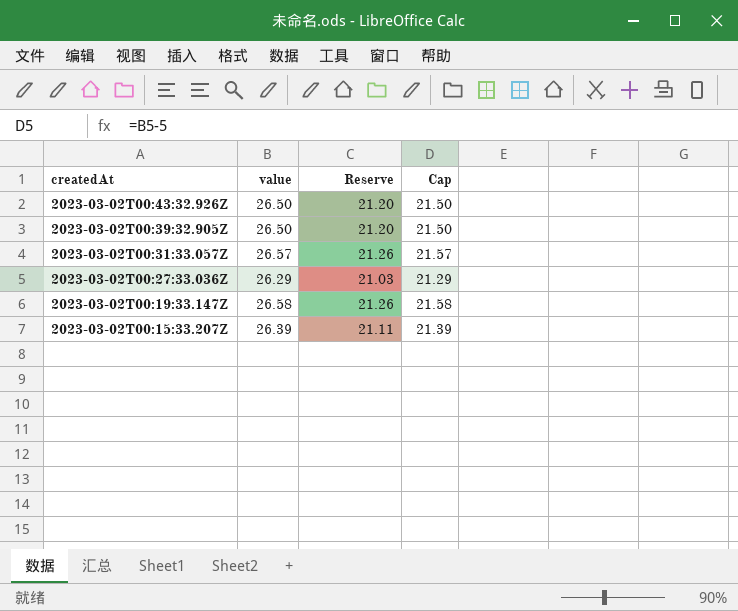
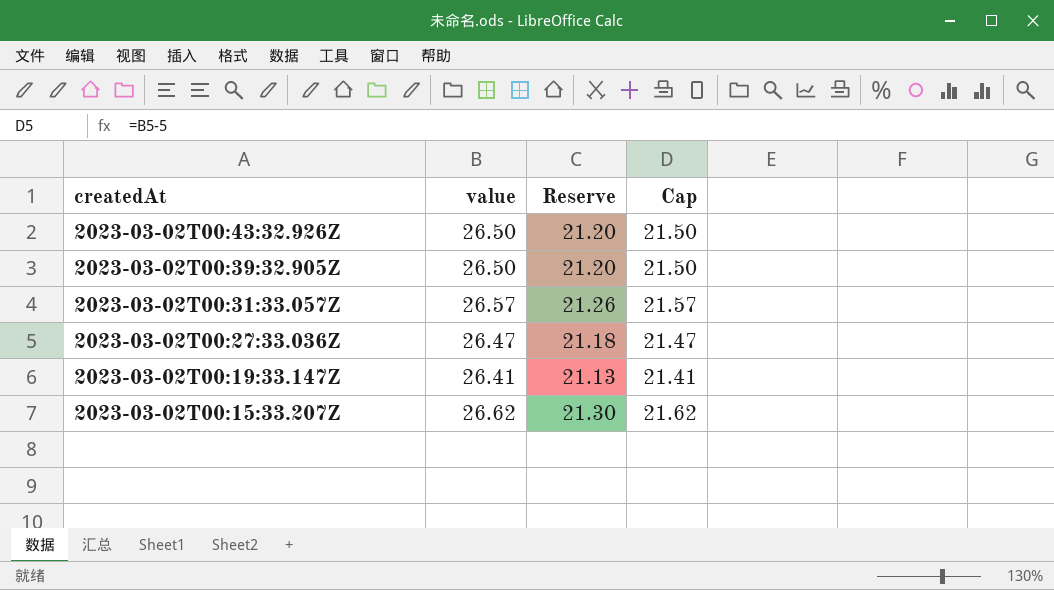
2023-03-02T00:27:33.036Z | value: 26.29 -> 26.47
2023-03-02T00:27:33.036Z | Reserve: 21.03 -> 21.18
2023-03-02T00:27:33.036Z | Cap: 21.29 -> 21.47
2023-03-02T00:19:33.147Z | value: 26.58 -> 26.41
2023-03-02T00:19:33.147Z | Reserve: 21.26 -> 21.13
2023-03-02T00:19:33.147Z | Cap: 21.58 -> 21.41
2023-03-02T00:15:33.207Z | value: 26.39 -> 26.62
2023-03-02T00:15:33.207Z | Reserve: 21.11 -> 21.30
2023-03-02T00:15:33.207Z | Cap: 21.39 -> 21.62

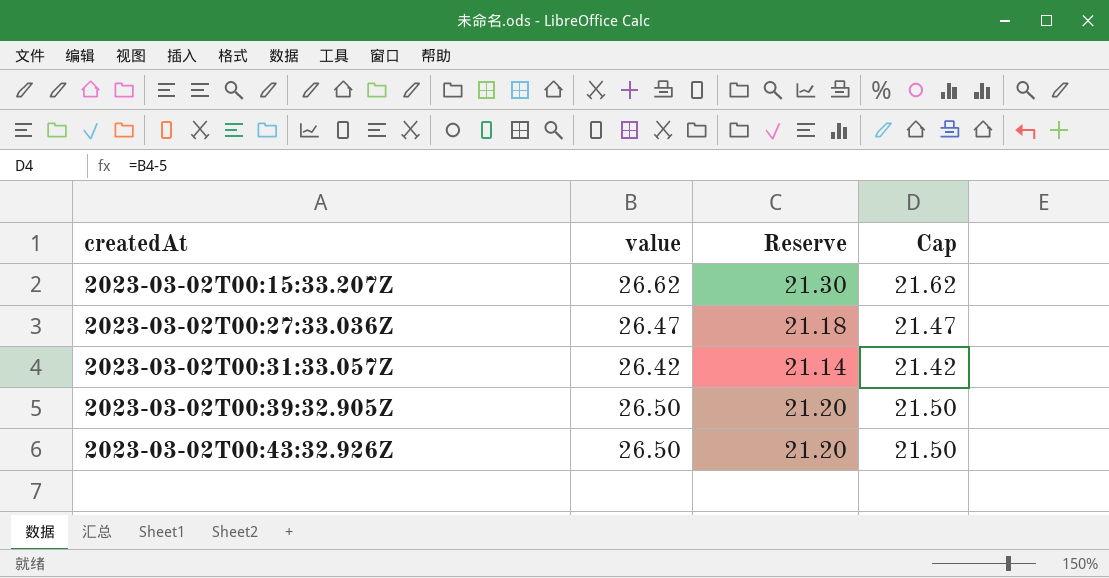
row order: createdAt descending -> createdAt ascending
row 2023-03-02T00:19:33.147Z: 26.41 | 21.13 | 21.41 -> none
2023-03-02T00:31:33.057Z | value: 26.57 -> 26.42
2023-03-02T00:31:33.057Z | Reserve: 21.26 -> 21.14
2023-03-02T00:31:33.057Z | Cap: 21.57 -> 21.42

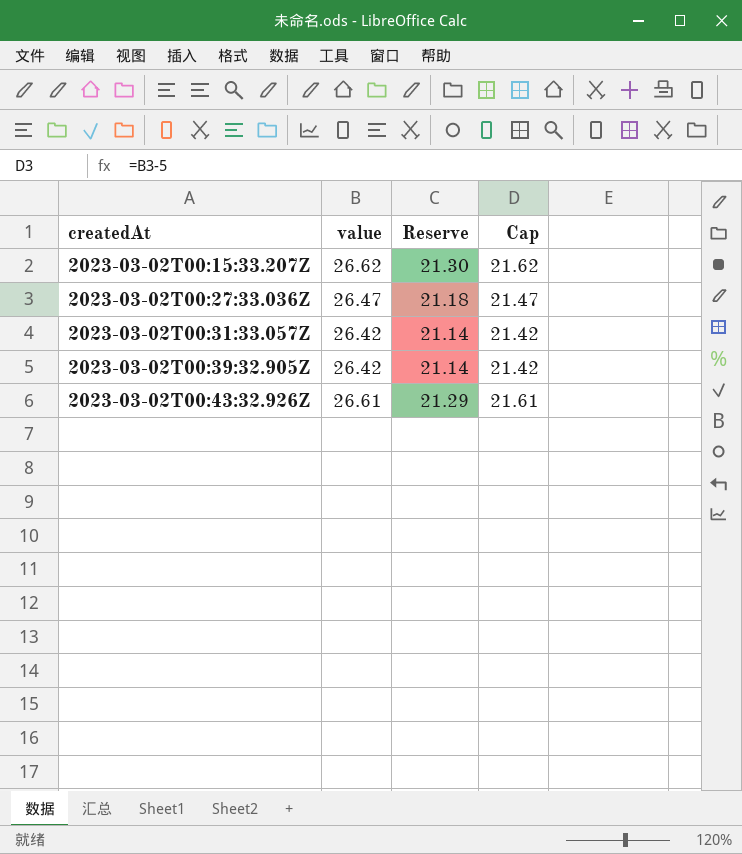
2023-03-02T00:39:32.905Z | value: 26.50 -> 26.42
2023-03-02T00:39:32.905Z | Reserve: 21.20 -> 21.14
2023-03-02T00:39:32.905Z | Cap: 21.50 -> 21.42
2023-03-02T00:43:32.926Z | value: 26.50 -> 26.61
2023-03-02T00:43:32.926Z | Reserve: 21.20 -> 21.29
2023-03-02T00:43:32.926Z | Cap: 21.50 -> 21.61

